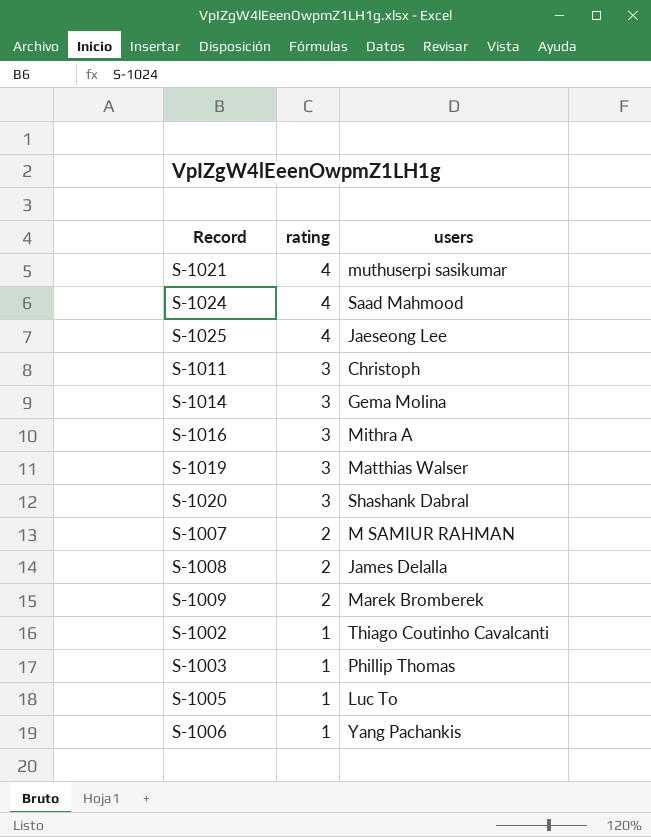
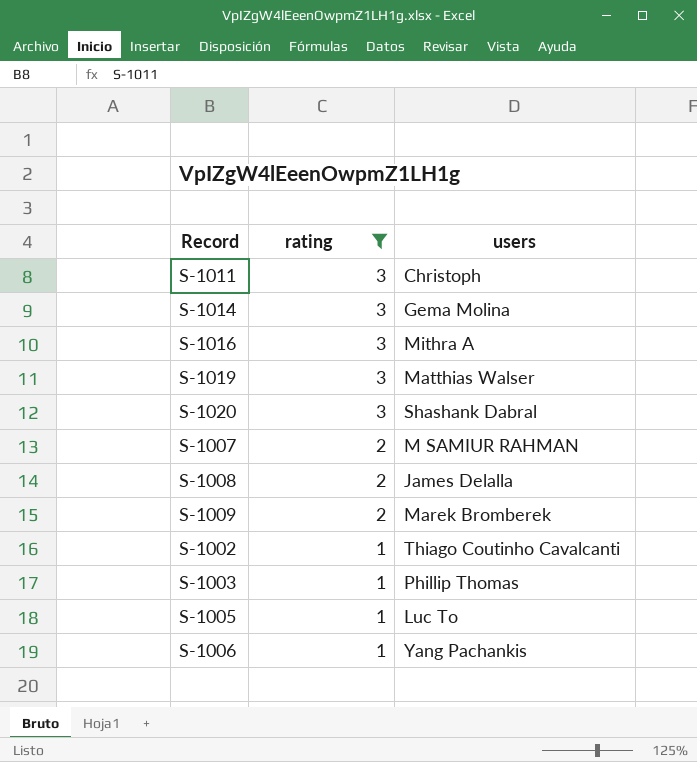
filter: none -> rating != 4

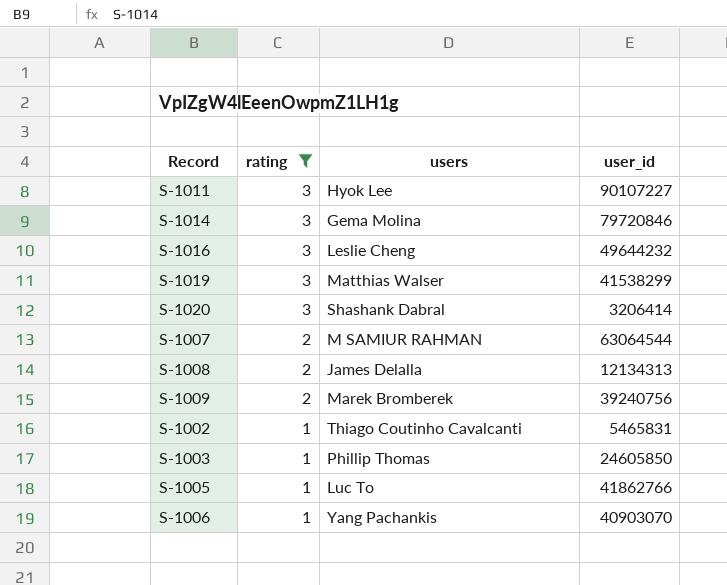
column user_id | position: none -> 4
S-1011 | users: Christoph -> Hyok Lee
S-1016 | users: Mithra A -> Leslie Cheng

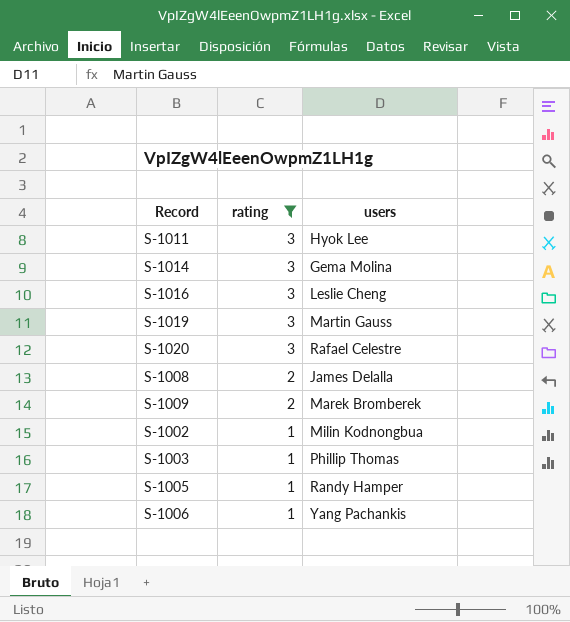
column user_id | position: 4 -> none
row S-1007: 2 | M SAMIUR RAHMAN | 63064544 -> none
S-1019 | users: Matthias Walser -> Martin Gauss
S-1020 | users: Shashank Dabral -> Rafael Celestre
S-1002 | users: Thiago Coutinho Cavalcanti -> Milin Kodnongbua
S-1005 | users: Luc To -> Randy Hamper

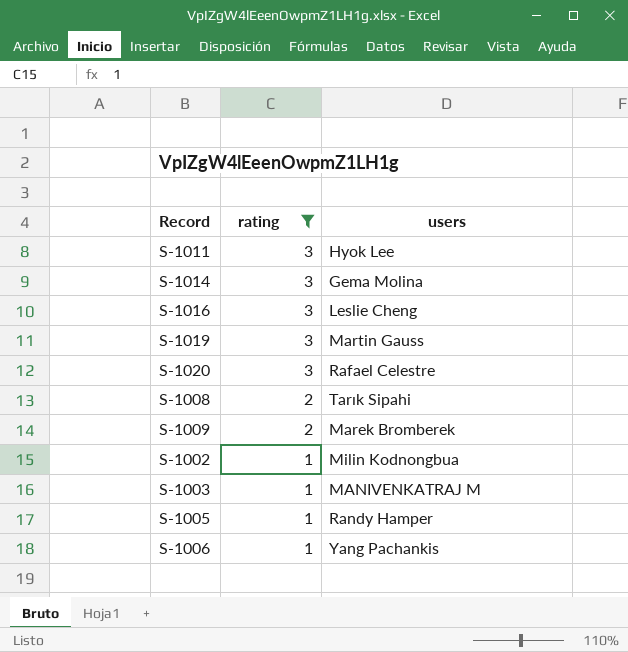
S-1008 | users: James Delalla -> Tarık Sipahi
S-1003 | users: Phillip Thomas -> MANIVENKATRAJ M

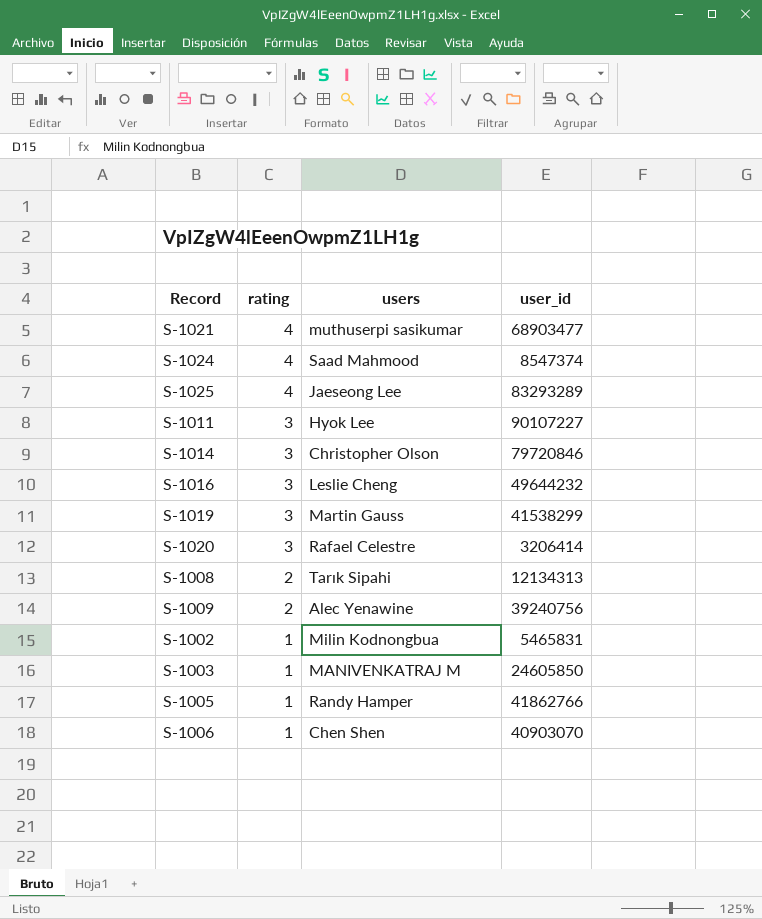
filter: rating != 4 -> none
column user_id | position: none -> 4
S-1014 | users: Gema Molina -> Christopher Olson
S-1009 | users: Marek Bromberek -> Alec Yenawine
S-1006 | users: Yang Pachankis -> Chen Shen

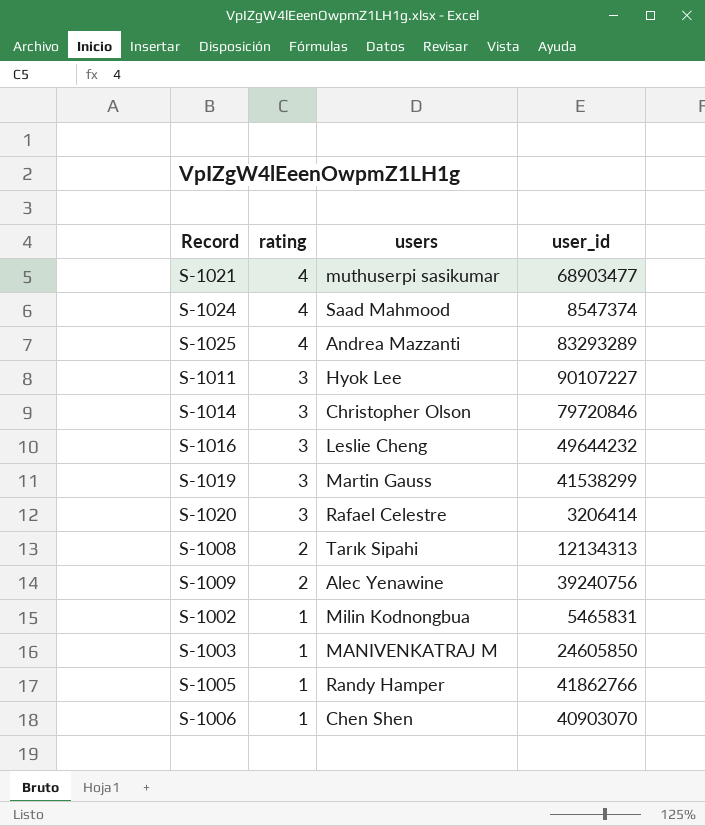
S-1025 | users: Jaeseong Lee -> Andrea Mazzanti

